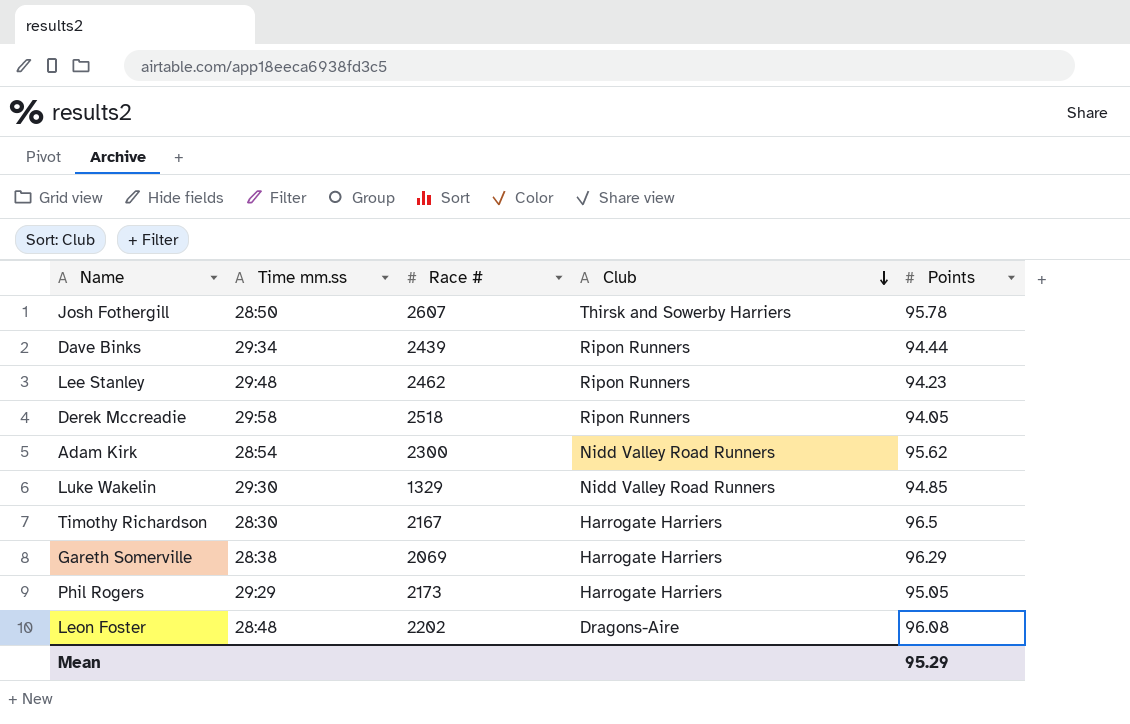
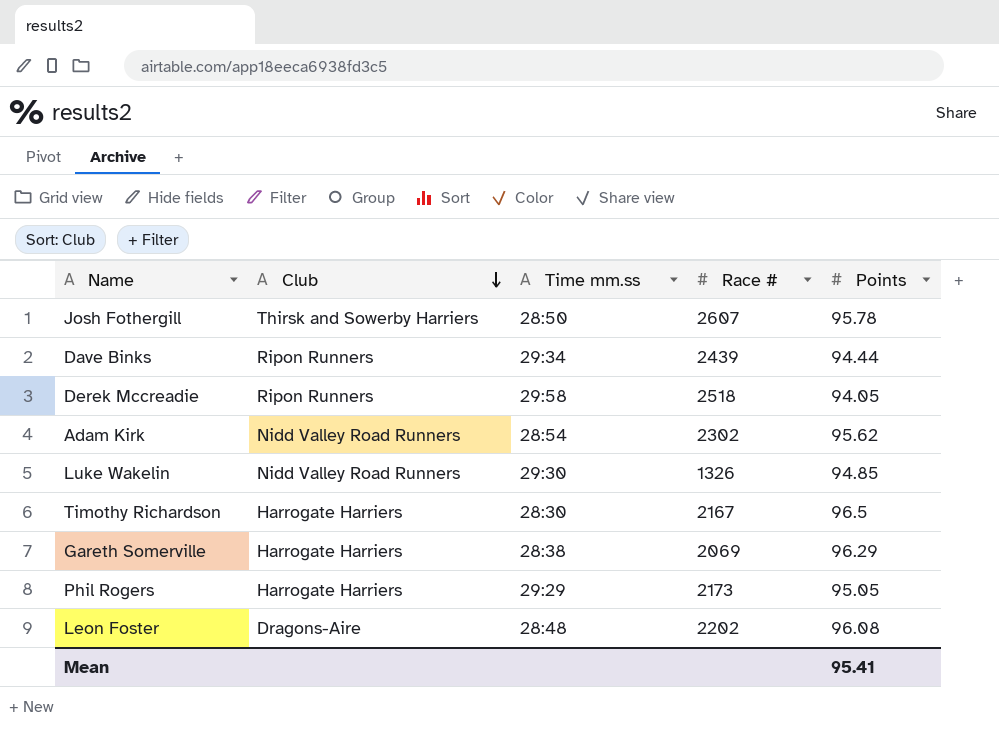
column Club | position: 4 -> 2
row Lee Stanley: 29:48 | 2462 | Ripon Runners | 94.23 -> none
Adam Kirk | Race #: 2300 -> 2302
Luke Wakelin | Race #: 1329 -> 1326
Mean | Points: 95.29 -> 95.41

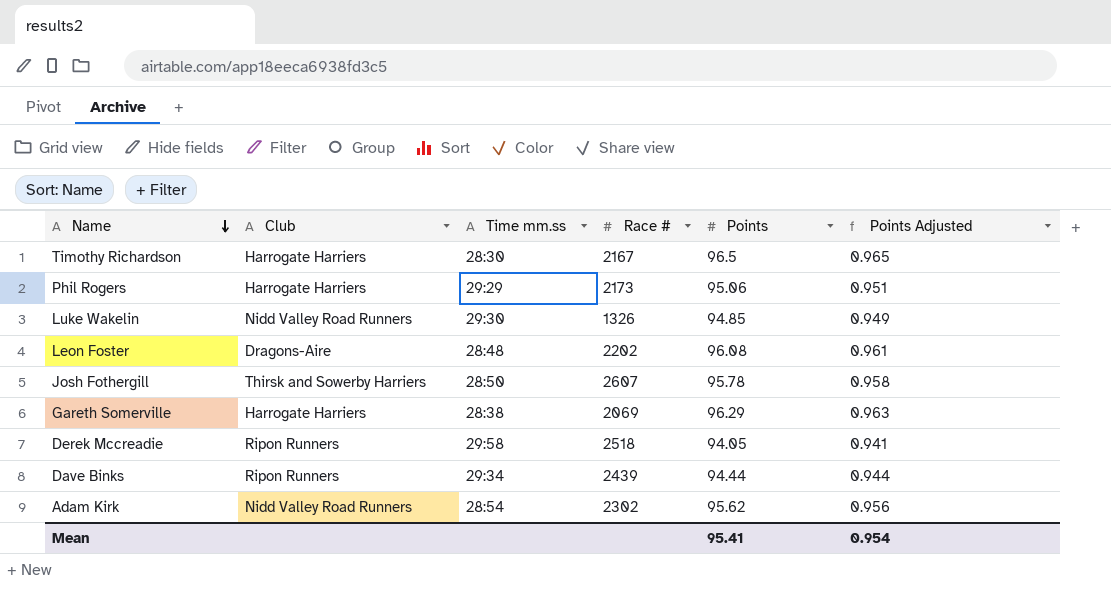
row order: Club descending -> Name descending
column Points Adjusted | formula: none -> [Points] * 0.01
Phil Rogers | Points: 95.05 -> 95.06

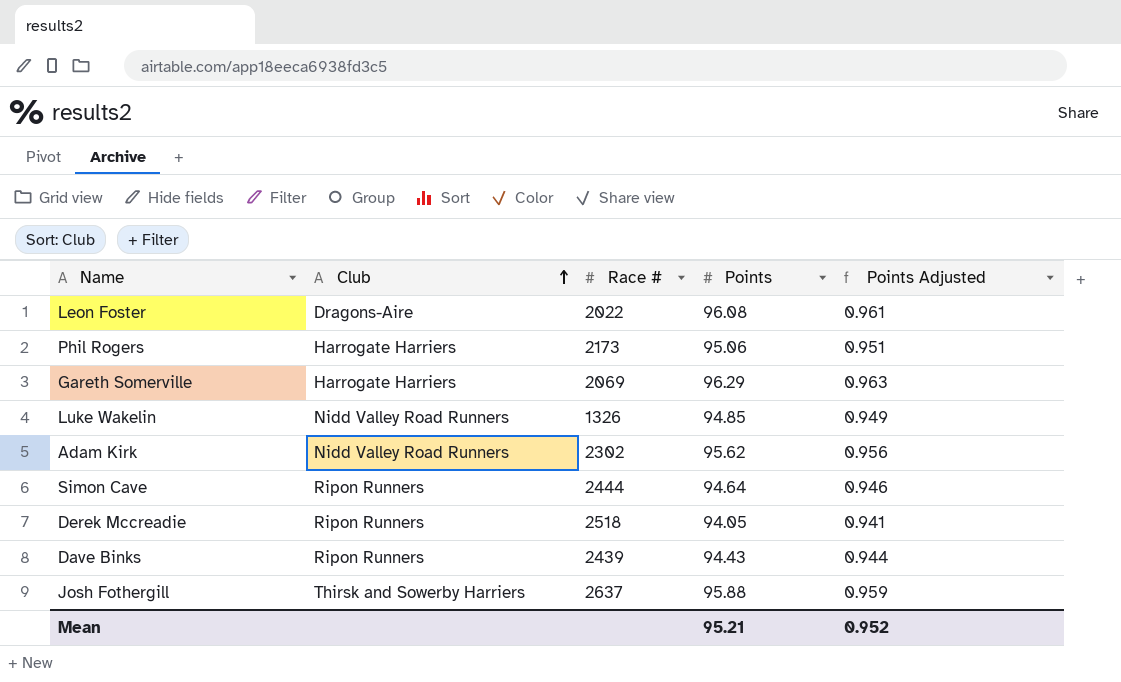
row order: Name descending -> Club ascending
column Time mm.ss | position: 3 -> none
row Timothy Richardson: Harrogate Harriers | 28:30 | 2167 | 96.5 | 0.965 -> none
Leon Foster | Race #: 2202 -> 2022
row Simon Cave: none -> Ripon Runners | 2444 | 94.64 | 0.946
Dave Binks | Points: 94.44 -> 94.43
Josh Fothergill | Race #: 2607 -> 2637
Josh Fothergill | Points: 95.78 -> 95.88
Josh Fothergill | Points Adjusted: 0.958 -> 0.959
Mean | Points: 95.41 -> 95.21
Mean | Points Adjusted: 0.954 -> 0.952

